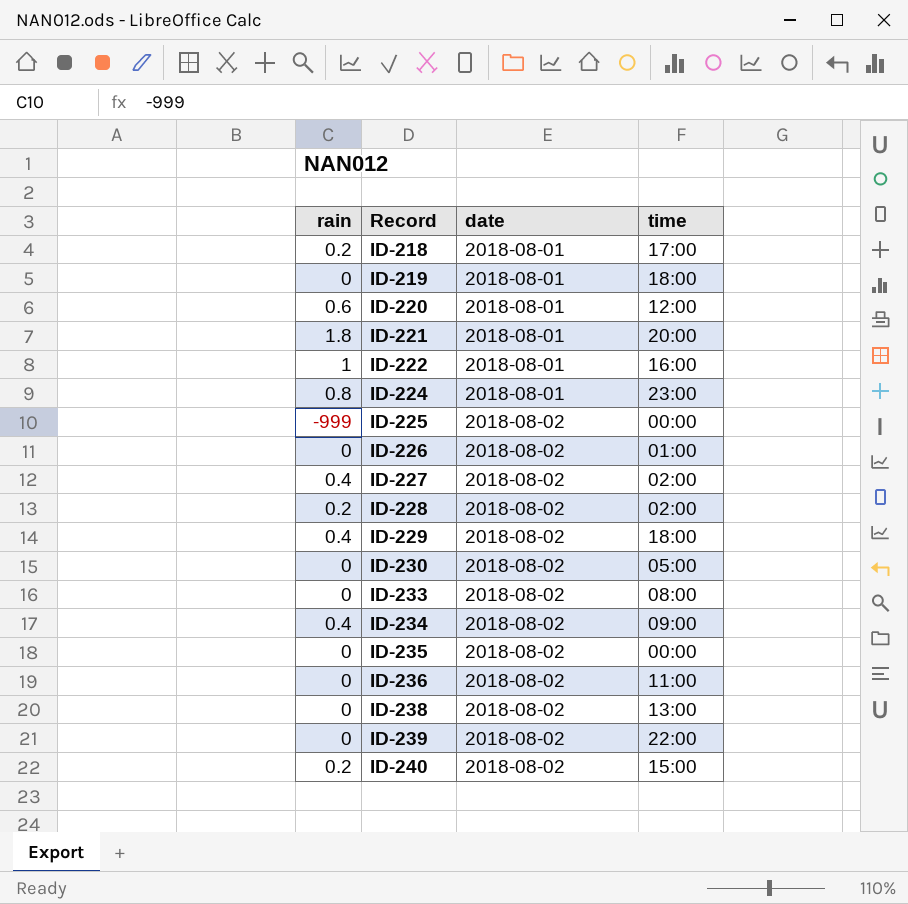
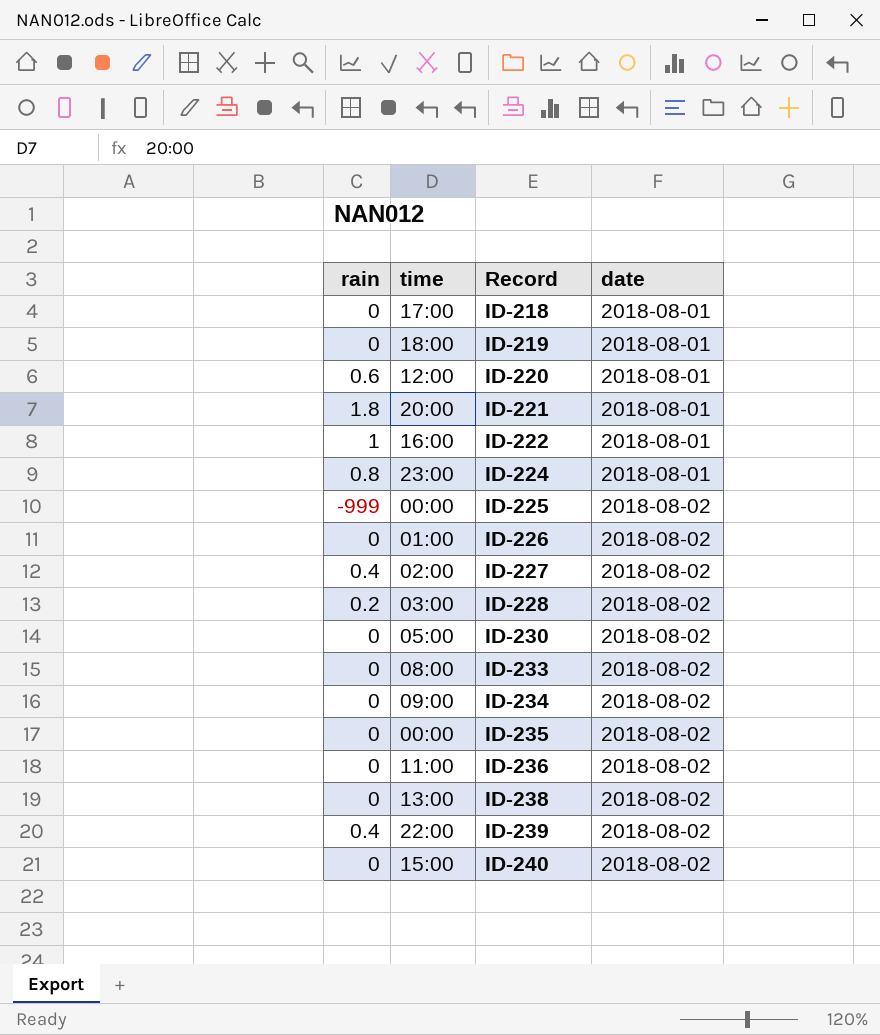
column time | position: 4 -> 2
row ID-229: 0.4 | 2018-08-02 | 18:00 -> none
ID-218 | rain: 0.2 -> 0
ID-228 | time: 02:00 -> 03:00
ID-234 | rain: 0.4 -> 0
ID-239 | rain: 0 -> 0.4
ID-240 | rain: 0.2 -> 0

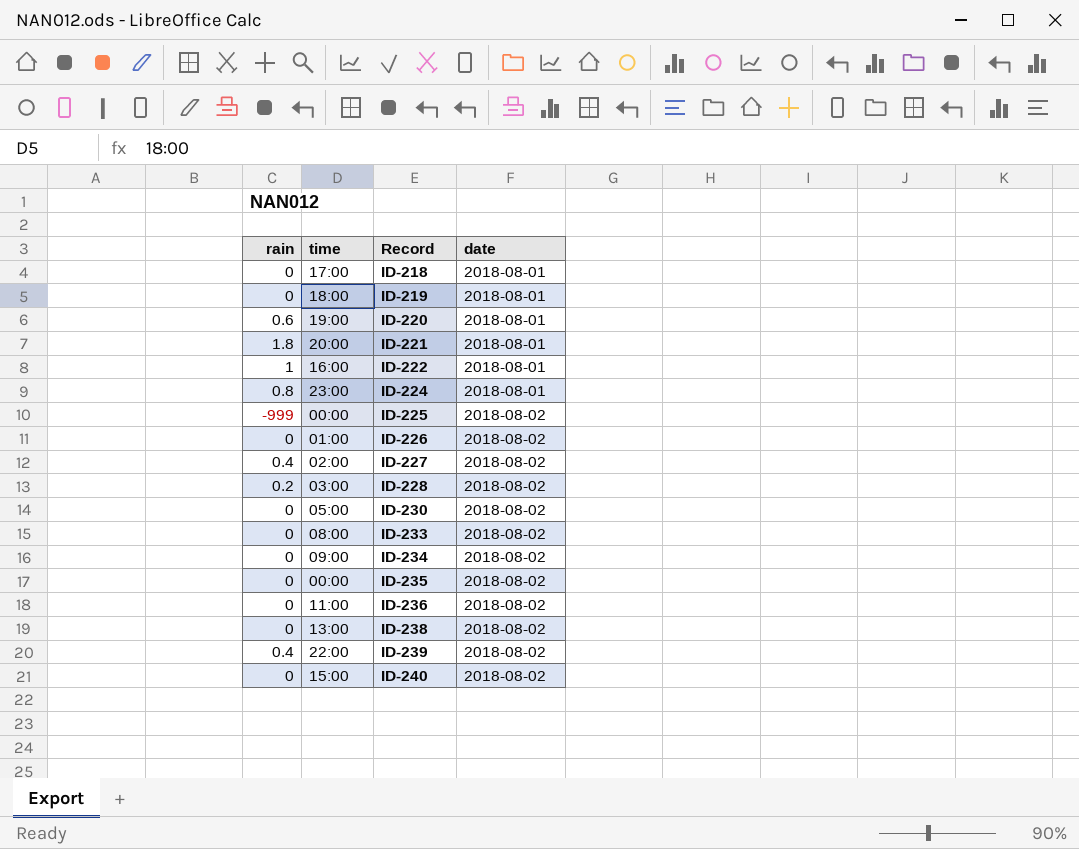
ID-220 | time: 12:00 -> 19:00

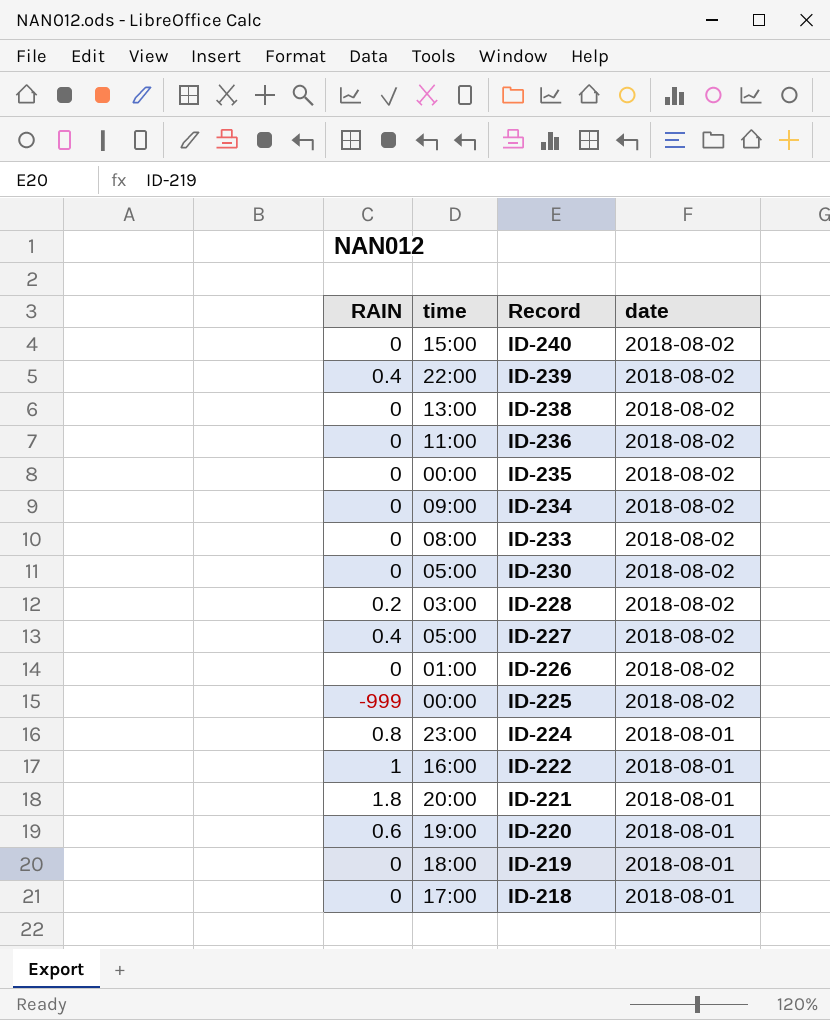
row order: Record ascending -> Record descending
column name: rain -> RAIN
ID-227 | time: 02:00 -> 05:00

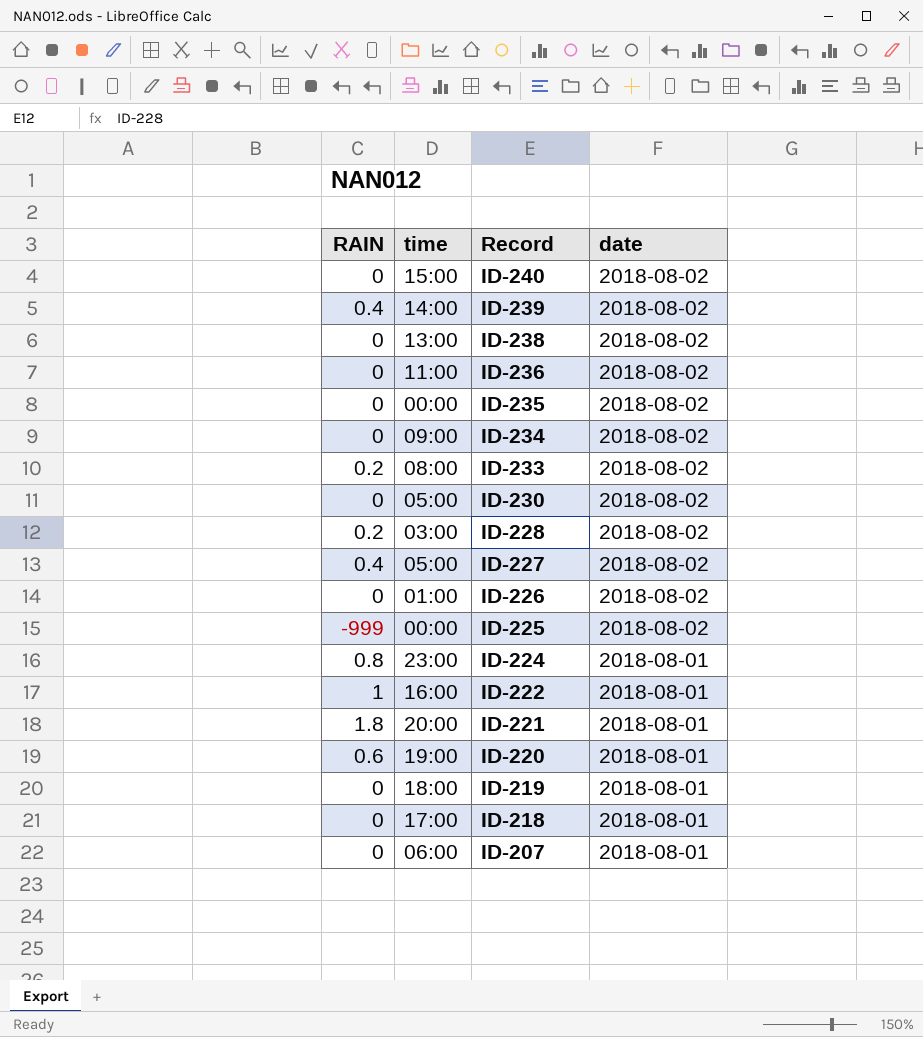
ID-239 | time: 22:00 -> 14:00
ID-233 | RAIN: 0 -> 0.2
row ID-207: none -> 0 | 06:00 | 2018-08-01

